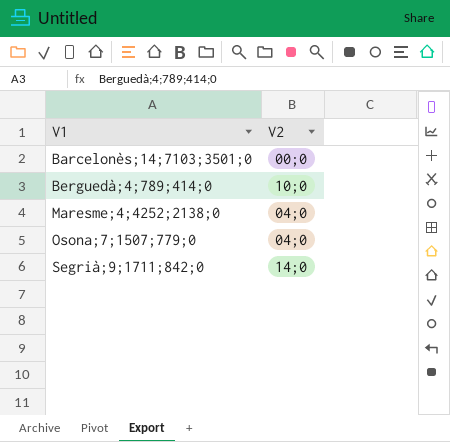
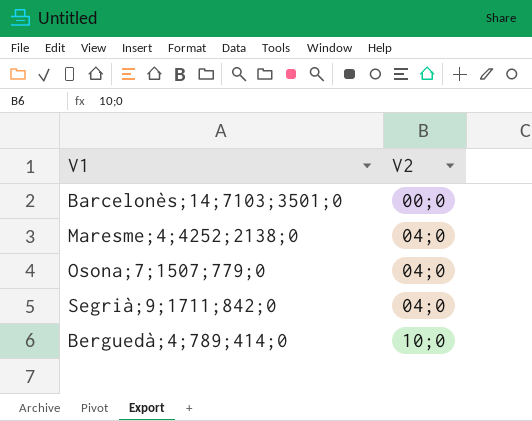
row order: V1 ascending -> V2 ascending
Segrià;9;1711;842;0 | V2: 14;0 -> 04;0

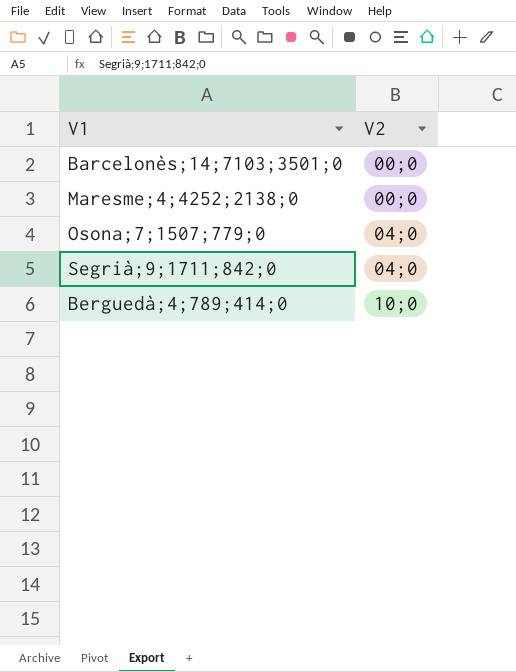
Maresme;4;4252;2138;0 | V2: 04;0 -> 00;0

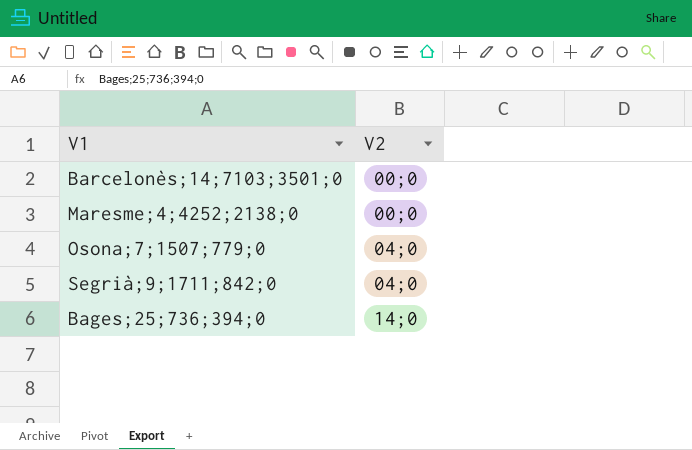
row Berguedà;4;789;414;0: 10;0 -> none
row Bages;25;736;394;0: none -> 14;0

